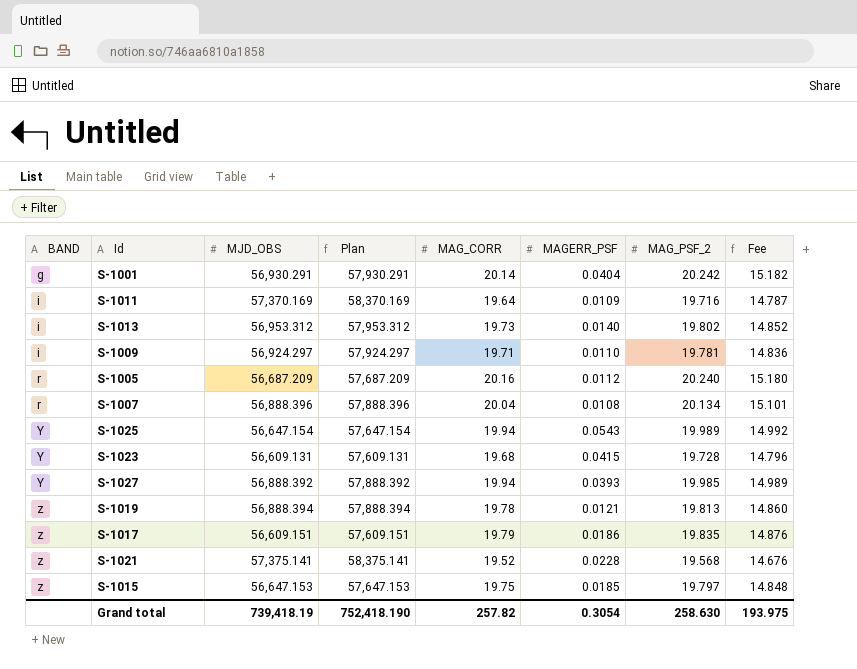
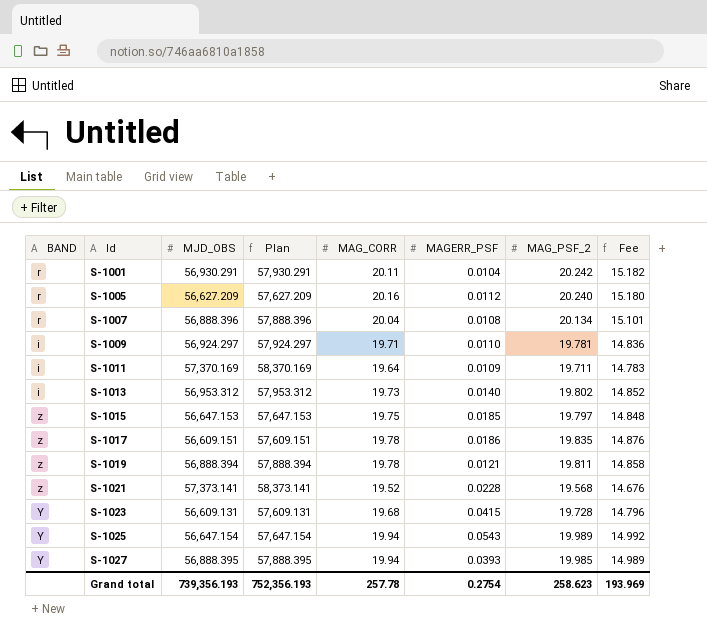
row order: BAND ascending -> Id ascending
S-1001 | BAND: g -> r
S-1001 | MAG_CORR: 20.14 -> 20.11
S-1001 | MAGERR_PSF: 0.0404 -> 0.0104
S-1005 | MJD_OBS: 56,687.209 -> 56,627.209
S-1005 | Plan: 57,687.209 -> 57,627.209
S-1011 | MAG_PSF_2: 19.716 -> 19.711
S-1011 | Fee: 14.787 -> 14.783
S-1017 | MAG_CORR: 19.79 -> 19.78
S-1019 | MAG_PSF_2: 19.813 -> 19.811
S-1019 | Fee: 14.860 -> 14.858
S-1021 | MJD_OBS: 57,375.141 -> 57,373.141
S-1021 | Plan: 58,375.141 -> 58,373.141
S-1027 | MJD_OBS: 56,888.392 -> 56,888.395
S-1027 | Plan: 57,888.392 -> 57,888.395
Grand total | MJD_OBS: 739,418.19 -> 739,356.193
Grand total | Plan: 752,418.190 -> 752,356.193
Grand total | MAG_CORR: 257.82 -> 257.78
Grand total | MAGERR_PSF: 0.3054 -> 0.2754
Grand total | MAG_PSF_2: 258.630 -> 258.623
Grand total | Fee: 193.975 -> 193.969

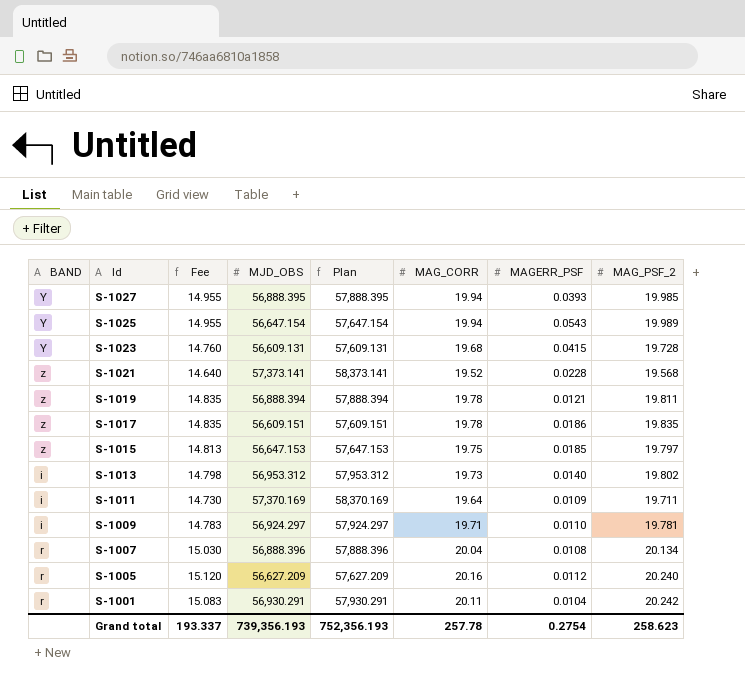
row order: Id ascending -> Id descending
column Fee | formula: [MAG_PSF_2] * 0.75 -> [MAG_CORR] * 0.75
column Fee | position: 8 -> 3
Grand total | Fee: 193.969 -> 193.337

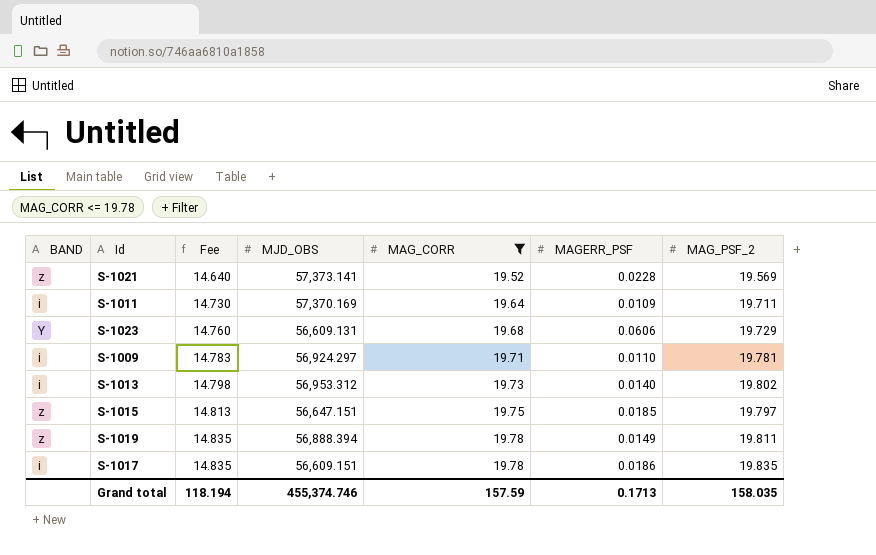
filter: none -> MAG_CORR <= 19.78
row order: Id descending -> Fee ascending
column Plan | formula: [MJD_OBS] + 1000 -> none
S-1021 | MAG_PSF_2: 19.568 -> 19.569
S-1023 | MAGERR_PSF: 0.0415 -> 0.0606
S-1023 | MAG_PSF_2: 19.728 -> 19.729
S-1015 | MJD_OBS: 56,647.153 -> 56,647.151
S-1019 | MAGERR_PSF: 0.0121 -> 0.0149
S-1017 | BAND: z -> i
Grand total | Fee: 193.337 -> 118.194
Grand total | MJD_OBS: 739,356.193 -> 455,374.746
Grand total | MAG_CORR: 257.78 -> 157.59
Grand total | MAGERR_PSF: 0.2754 -> 0.1713
Grand total | MAG_PSF_2: 258.623 -> 158.035

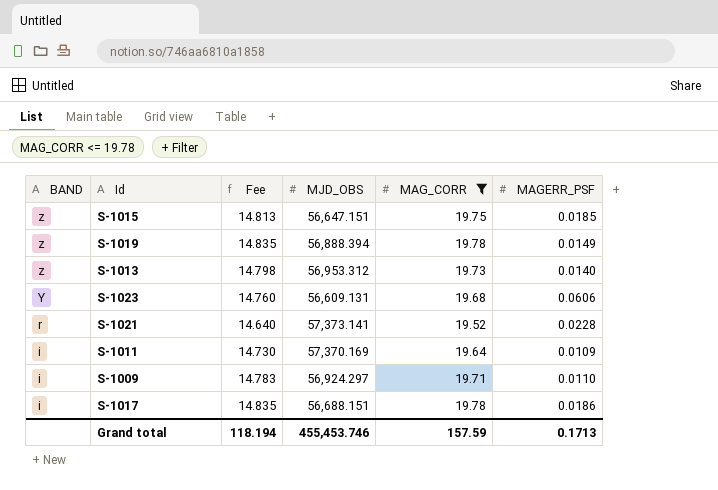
row order: Fee ascending -> BAND descending
column MAG_PSF_2 | position: 7 -> none
S-1013 | BAND: i -> z
S-1021 | BAND: z -> r
S-1017 | MJD_OBS: 56,609.151 -> 56,688.151
Grand total | MJD_OBS: 455,374.746 -> 455,453.746

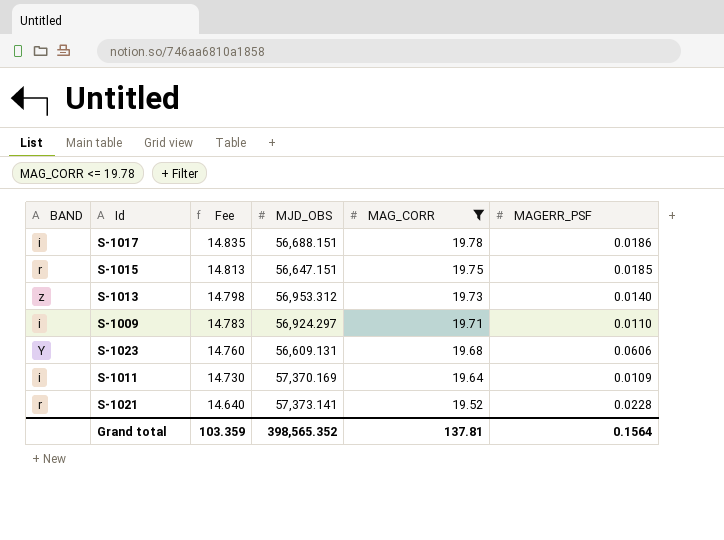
row order: BAND descending -> Fee descending
row S-1019: z | 14.835 | 56,888.394 | 19.78 | 0.0149 -> none
S-1015 | BAND: z -> r
Grand total | Fee: 118.194 -> 103.359
Grand total | MJD_OBS: 455,453.746 -> 398,565.352
Grand total | MAG_CORR: 157.59 -> 137.81
Grand total | MAGERR_PSF: 0.1713 -> 0.1564

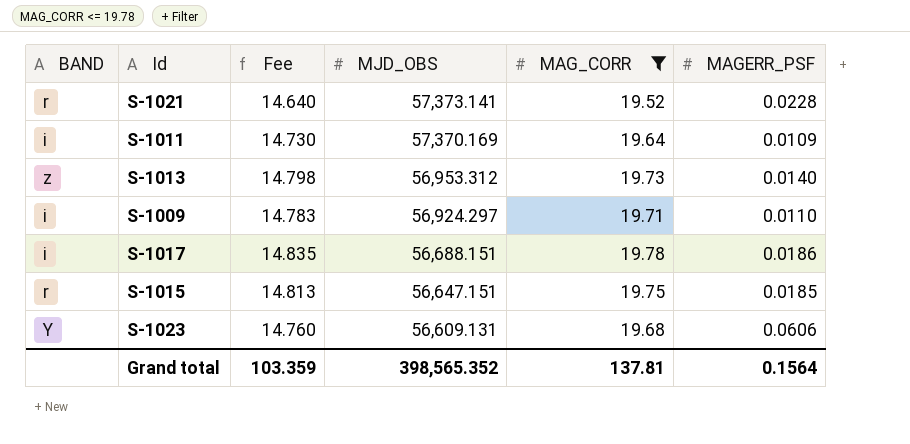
row order: Fee descending -> MJD_OBS descending

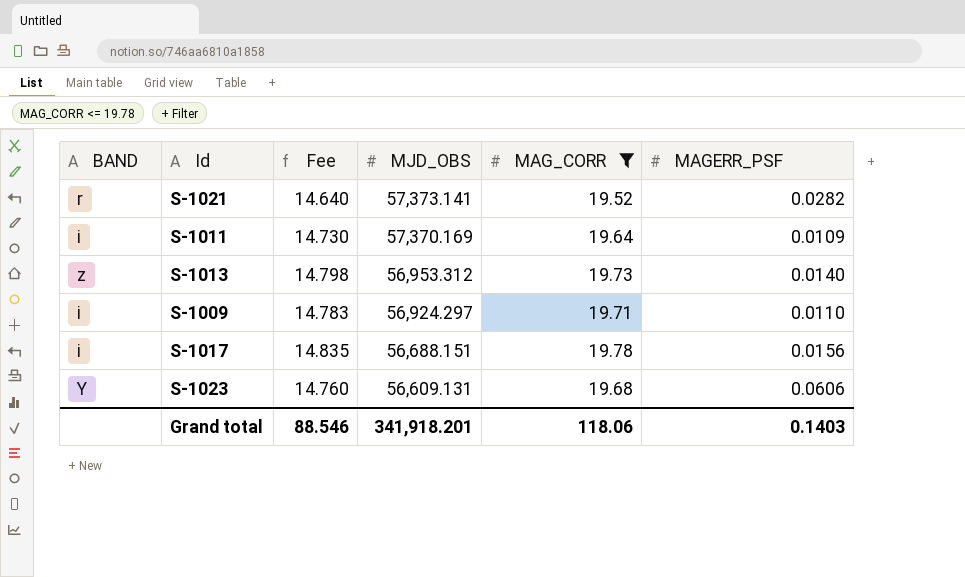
row S-1015: r | 14.813 | 56,647.151 | 19.75 | 0.0185 -> none
S-1021 | MAGERR_PSF: 0.0228 -> 0.0282
S-1017 | MAGERR_PSF: 0.0186 -> 0.0156
Grand total | Fee: 103.359 -> 88.546
Grand total | MJD_OBS: 398,565.352 -> 341,918.201
Grand total | MAG_CORR: 137.81 -> 118.06
Grand total | MAGERR_PSF: 0.1564 -> 0.1403

